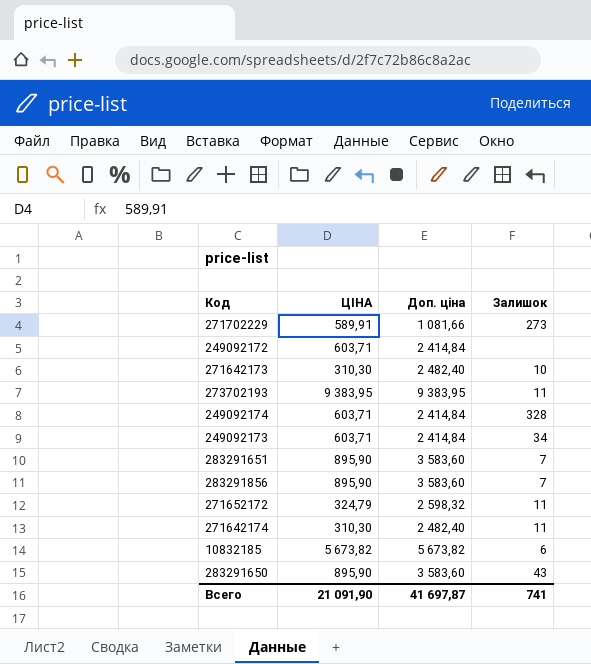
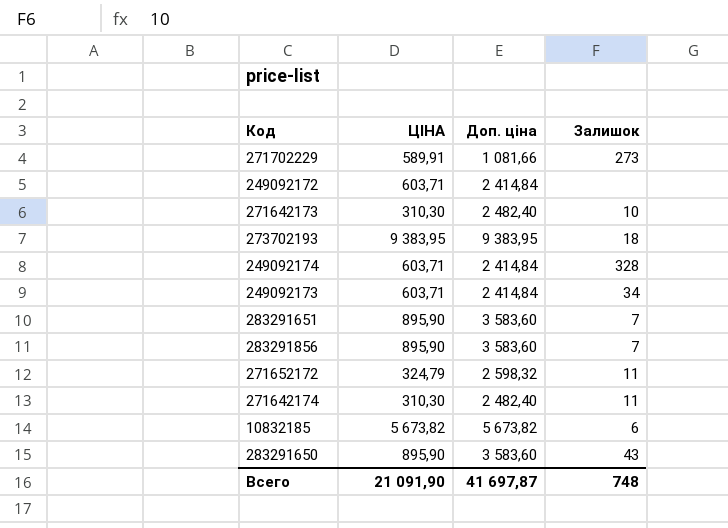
273702193 | Залишок: 11 -> 18
Всего | Залишок: 741 -> 748

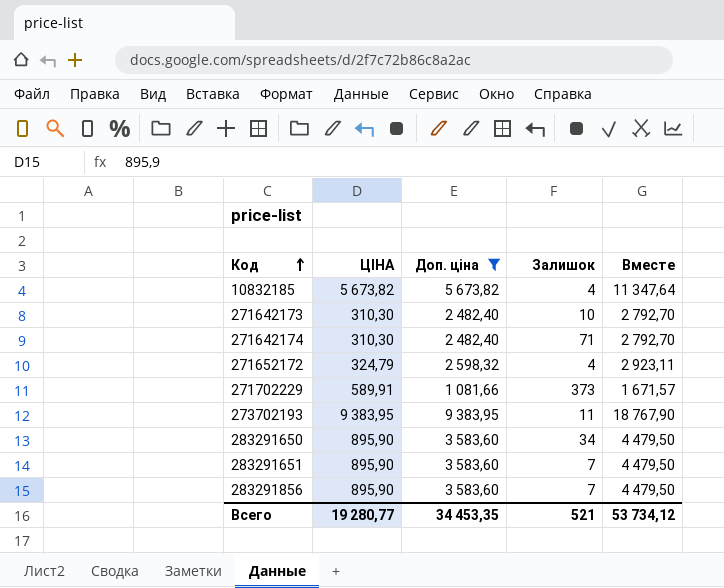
filter: none -> Доп. ціна != 2 414,84
row order: none -> Код ascending
column Вместе | formula: none -> [ЦІНА] + [Доп. ціна]
10832185 | Залишок: 6 -> 4
271642174 | Залишок: 11 -> 71
271652172 | Залишок: 11 -> 4
271702229 | Залишок: 273 -> 373
273702193 | Залишок: 18 -> 11
283291650 | Залишок: 43 -> 34
Всего | ЦІНА: 21 091,90 -> 19 280,77
Всего | Доп. ціна: 41 697,87 -> 34 453,35
Всего | Залишок: 748 -> 521

